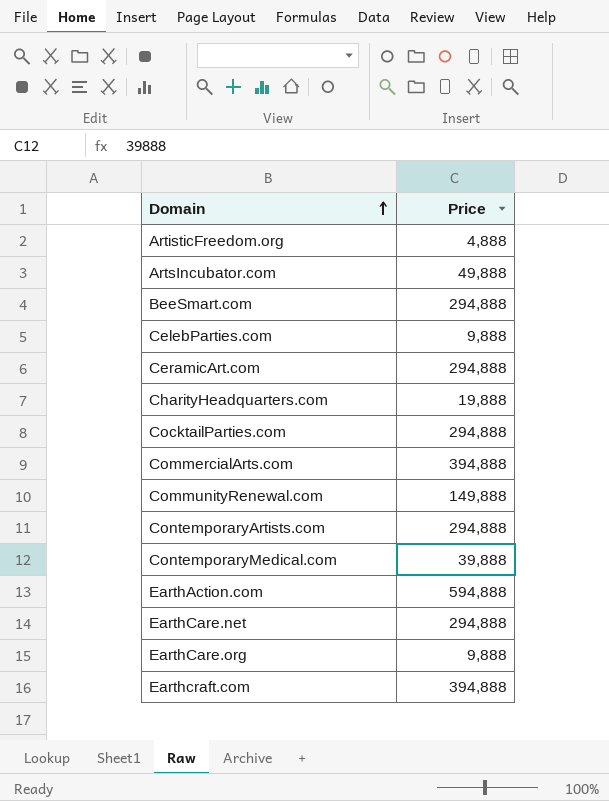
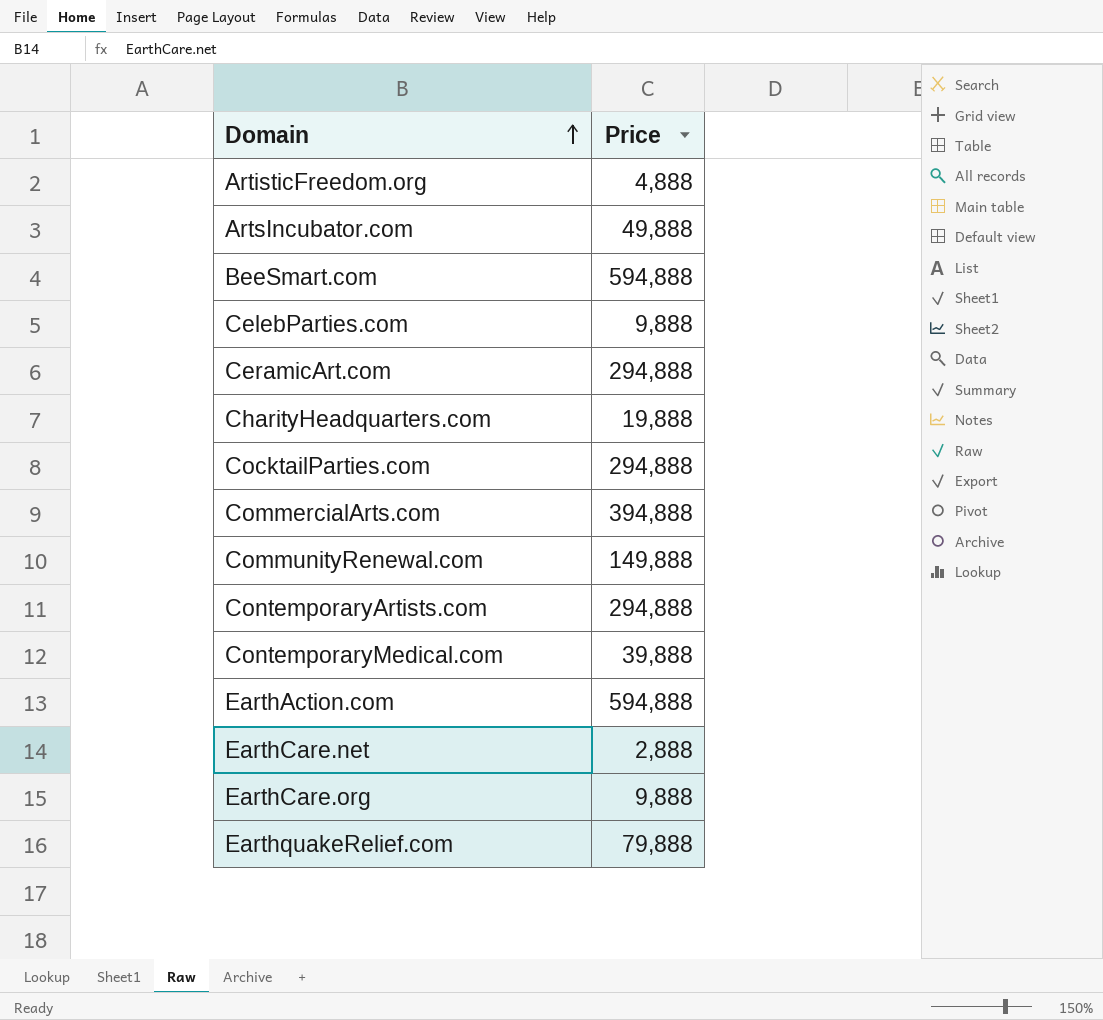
row Earthcraft.com: 394,888 -> none
BeeSmart.com | Price: 294,888 -> 594,888
EarthCare.net | Price: 294,888 -> 2,888
row EarthquakeRelief.com: none -> 79,888

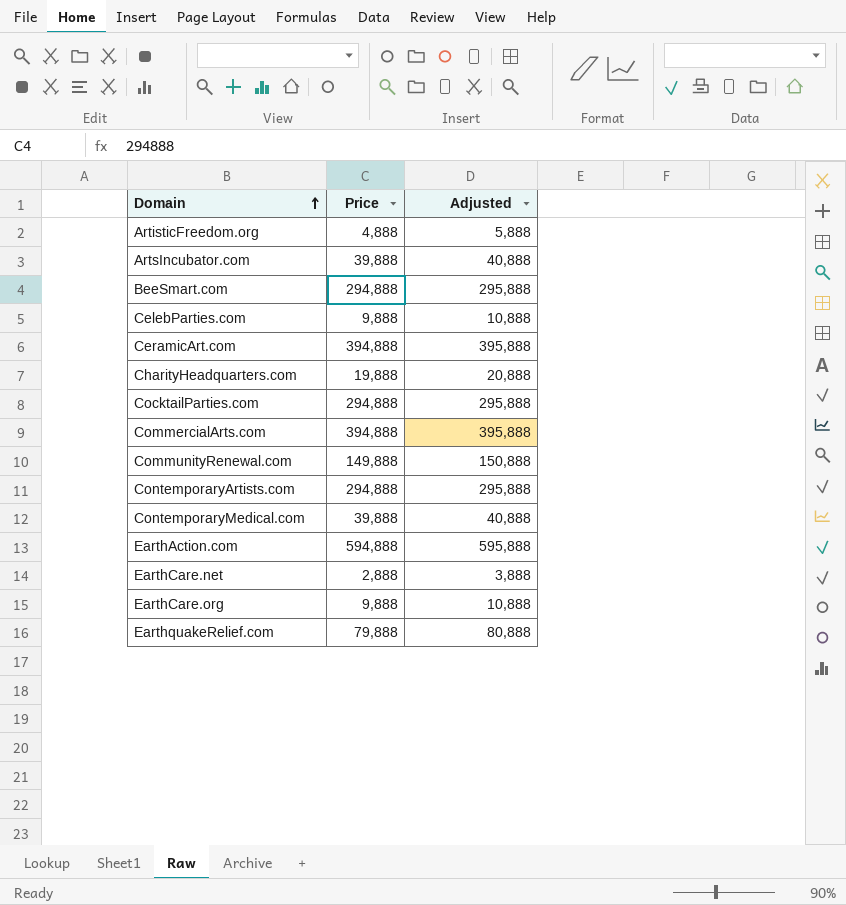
column Adjusted | formula: none -> [Price] + 1000
ArtsIncubator.com | Price: 49,888 -> 39,888
BeeSmart.com | Price: 594,888 -> 294,888
CeramicArt.com | Price: 294,888 -> 394,888

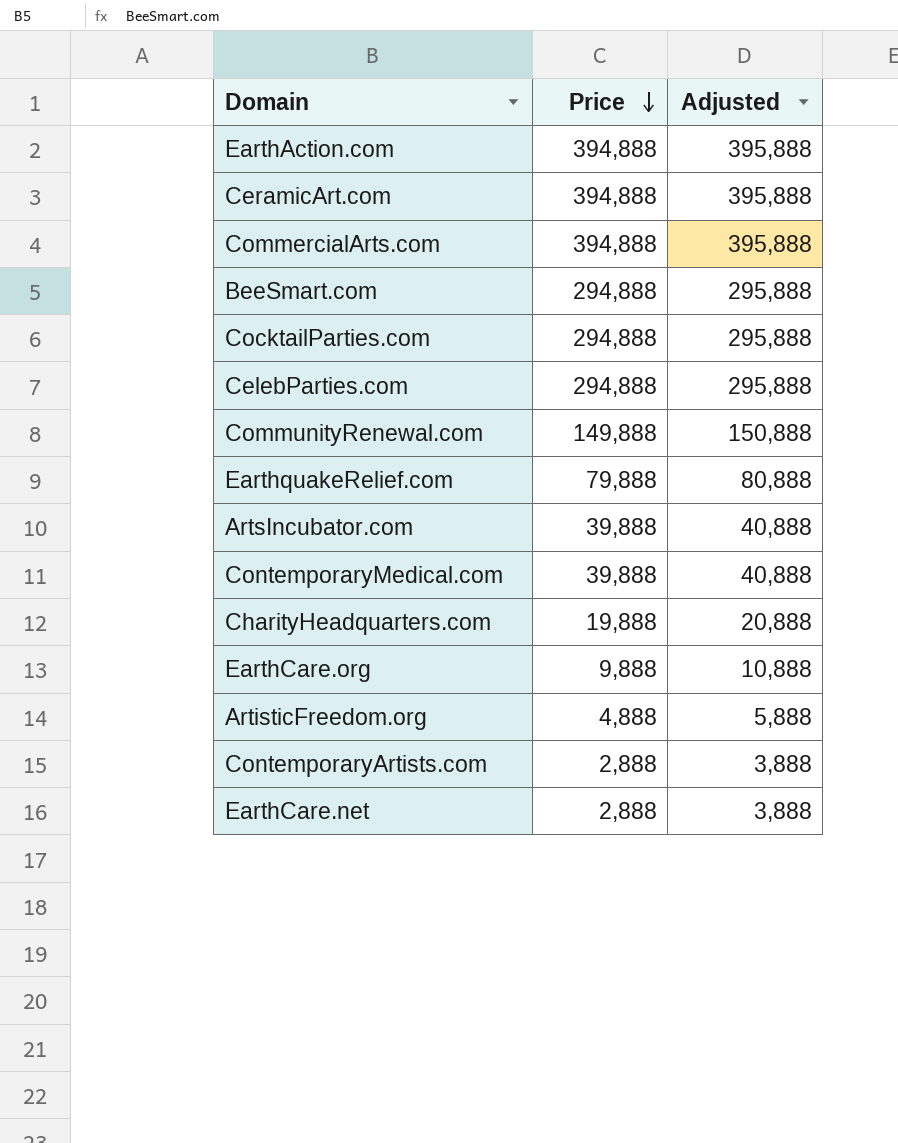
row order: Domain ascending -> Price descending
EarthAction.com | Price: 594,888 -> 394,888
EarthAction.com | Adjusted: 595,888 -> 395,888
CelebParties.com | Price: 9,888 -> 294,888
CelebParties.com | Adjusted: 10,888 -> 295,888
ContemporaryArtists.com | Price: 294,888 -> 2,888
ContemporaryArtists.com | Adjusted: 295,888 -> 3,888

